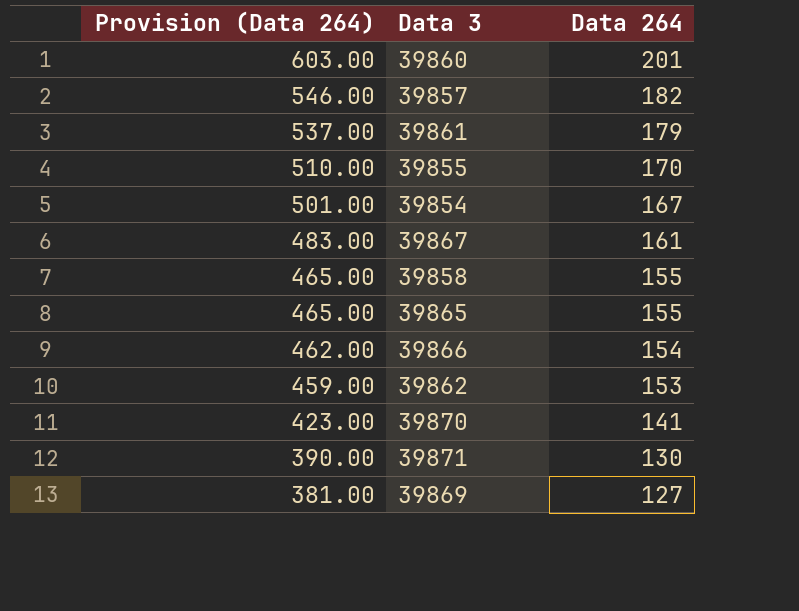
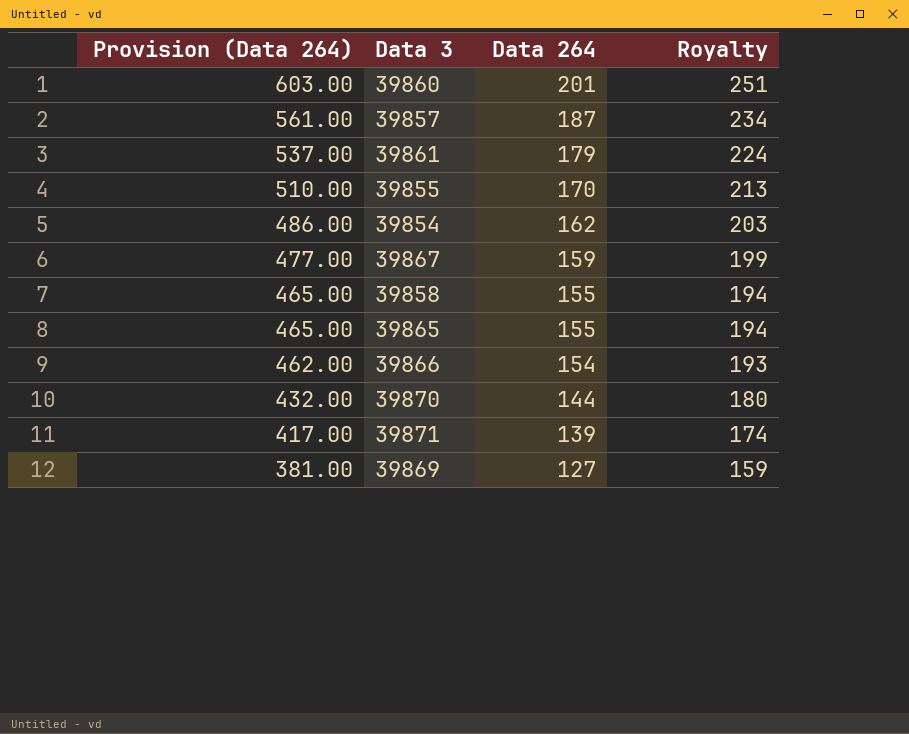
column Royalty | formula: none -> [Data 264] * 1.25
row 39862: 459.00 | 153 -> none
39857 | Provision (Data 264): 546.00 -> 561.00
39857 | Data 264: 182 -> 187
39854 | Provision (Data 264): 501.00 -> 486.00
39854 | Data 264: 167 -> 162
39867 | Provision (Data 264): 483.00 -> 477.00
39867 | Data 264: 161 -> 159
39870 | Provision (Data 264): 423.00 -> 432.00
39870 | Data 264: 141 -> 144
39871 | Provision (Data 264): 390.00 -> 417.00
39871 | Data 264: 130 -> 139

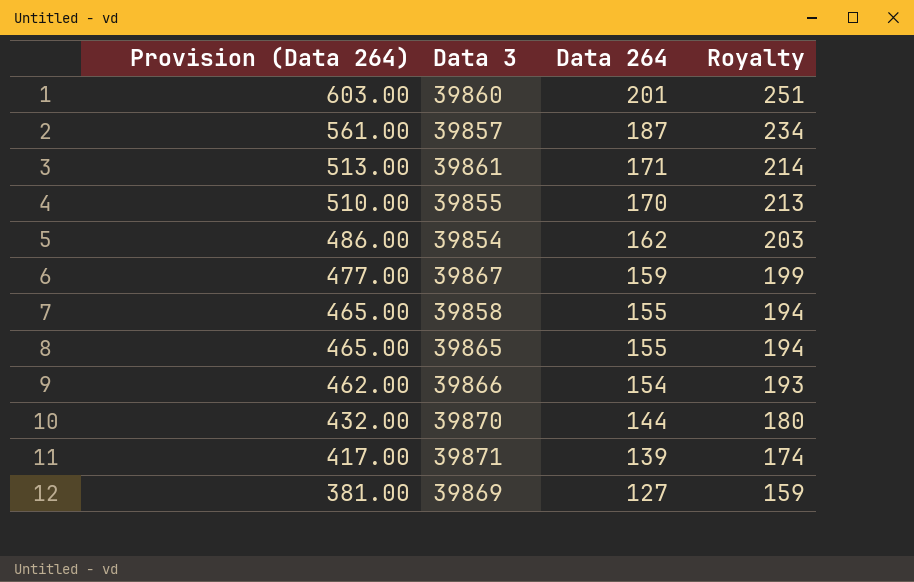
39861 | Provision (Data 264): 537.00 -> 513.00
39861 | Data 264: 179 -> 171
39861 | Royalty: 224 -> 214

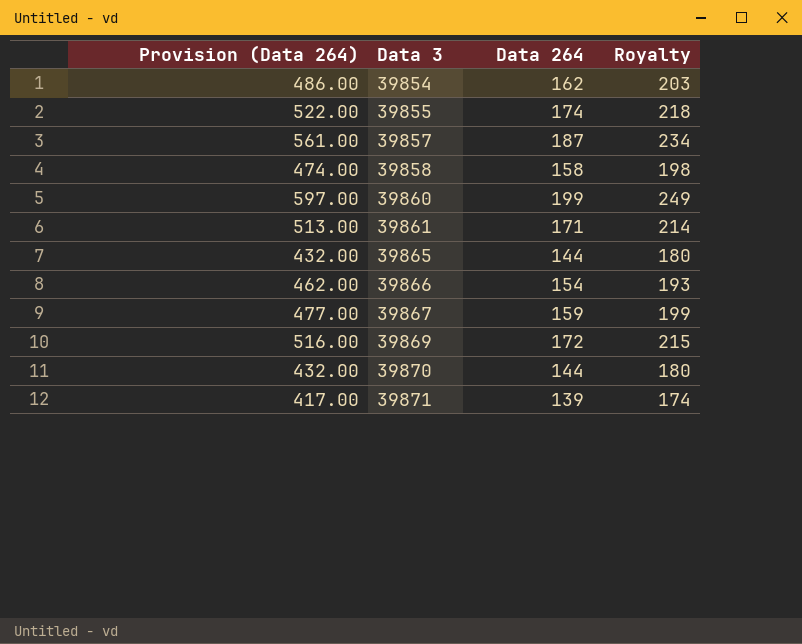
row order: Provision (Data 264) descending -> Data 3 ascending
39855 | Provision (Data 264): 510.00 -> 522.00
39855 | Data 264: 170 -> 174
39855 | Royalty: 213 -> 218
39858 | Provision (Data 264): 465.00 -> 474.00
39858 | Data 264: 155 -> 158
39858 | Royalty: 194 -> 198
39860 | Provision (Data 264): 603.00 -> 597.00
39860 | Data 264: 201 -> 199
39860 | Royalty: 251 -> 249
39865 | Provision (Data 264): 465.00 -> 432.00
39865 | Data 264: 155 -> 144
39865 | Royalty: 194 -> 180
39869 | Provision (Data 264): 381.00 -> 516.00
39869 | Data 264: 127 -> 172
39869 | Royalty: 159 -> 215

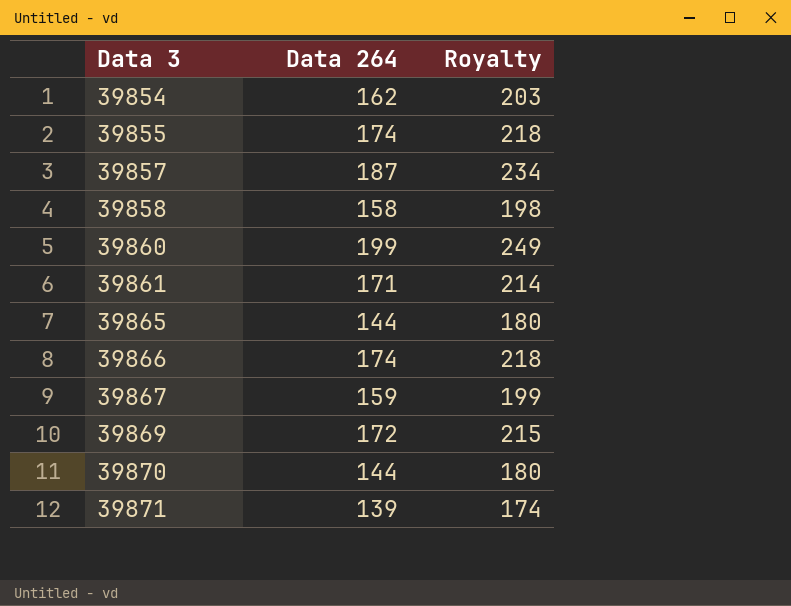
column Provision (Data 264) | formula: [Data 264] * 3 -> none
39866 | Data 264: 154 -> 174
39866 | Royalty: 193 -> 218

